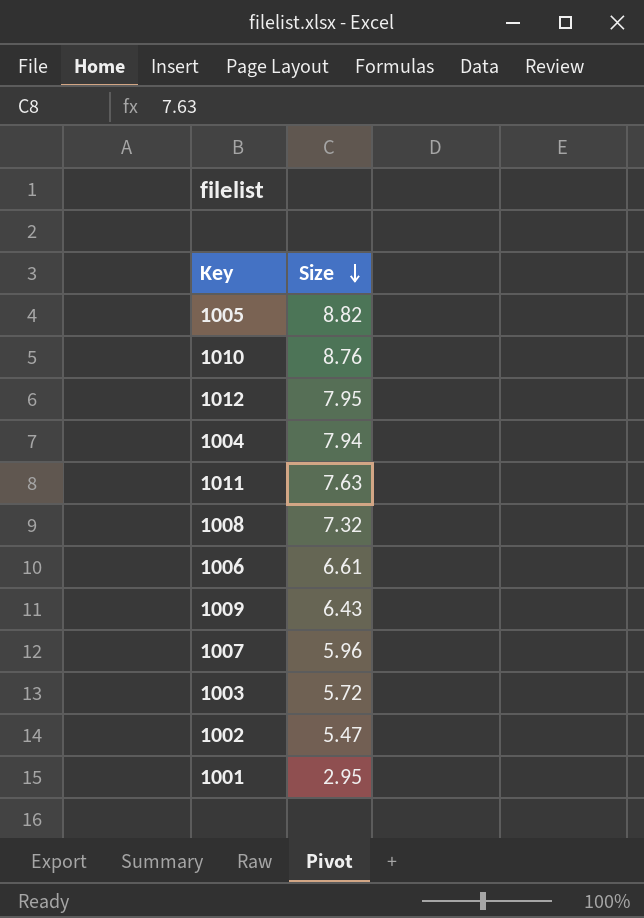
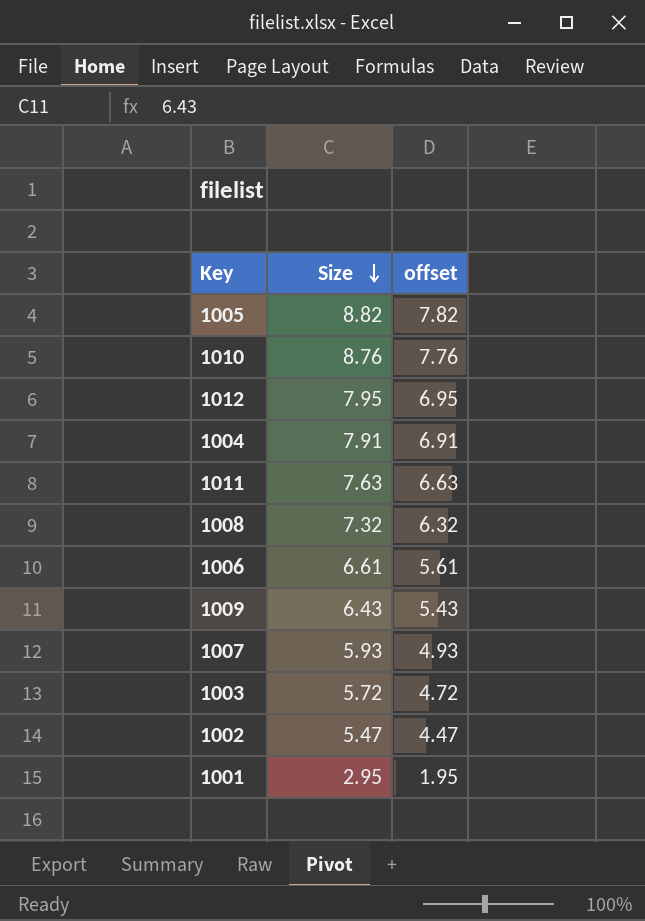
column offset | formula: none -> [Size] - 1
1004 | Size: 7.94 -> 7.91
1007 | Size: 5.96 -> 5.93

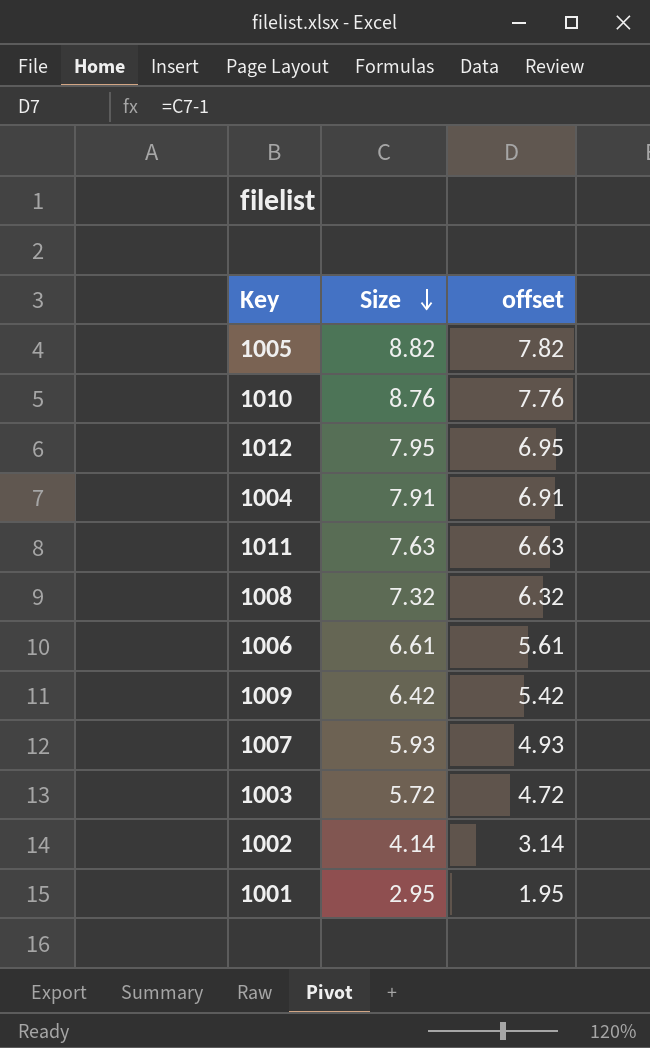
1009 | Size: 6.43 -> 6.42
1009 | offset: 5.43 -> 5.42
1002 | Size: 5.47 -> 4.14
1002 | offset: 4.47 -> 3.14

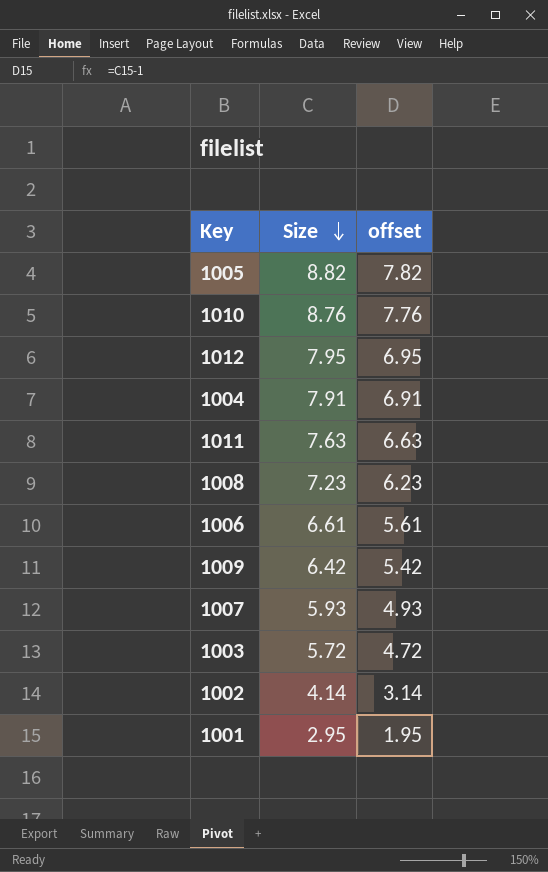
1008 | Size: 7.32 -> 7.23
1008 | offset: 6.32 -> 6.23

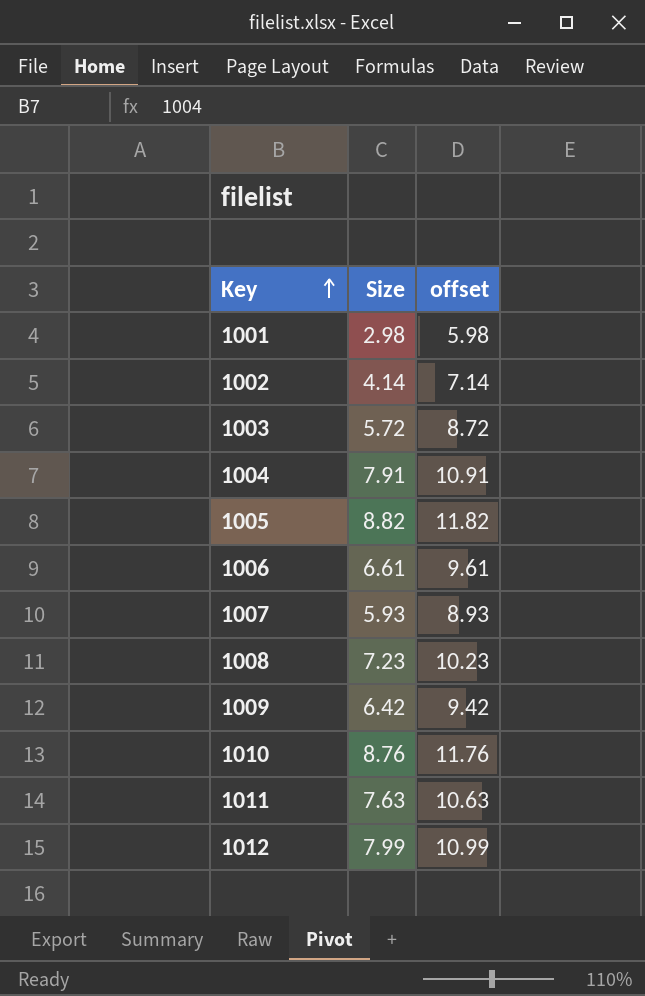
row order: Size descending -> Key ascending
column offset | formula: [Size] - 1 -> [Size] + 3
1001 | Size: 2.95 -> 2.98
1012 | Size: 7.95 -> 7.99

